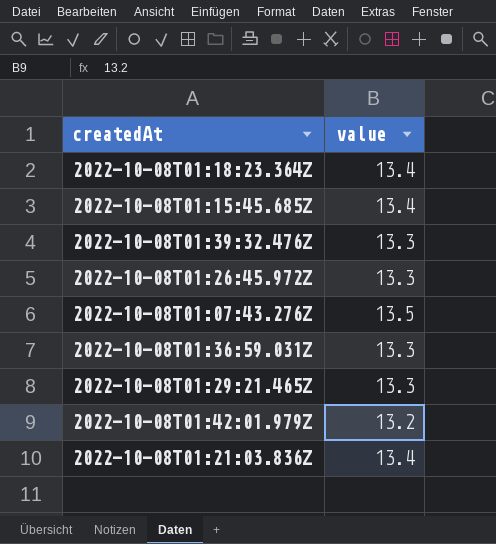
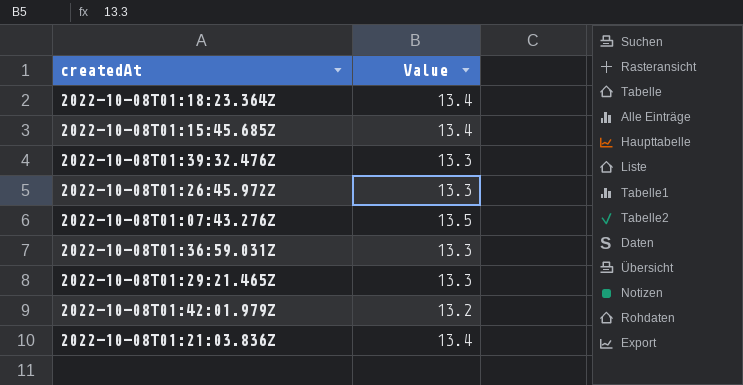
column name: value -> Value

